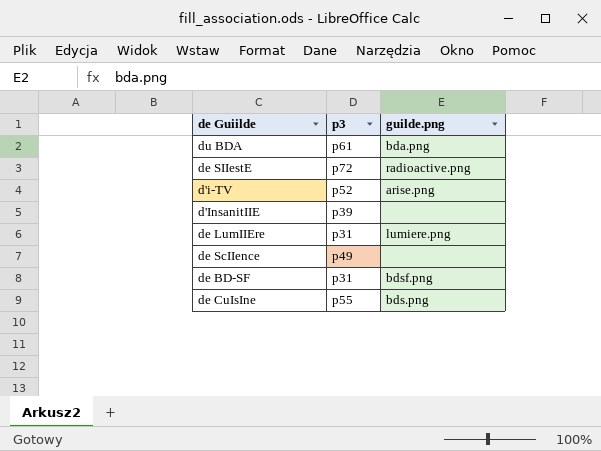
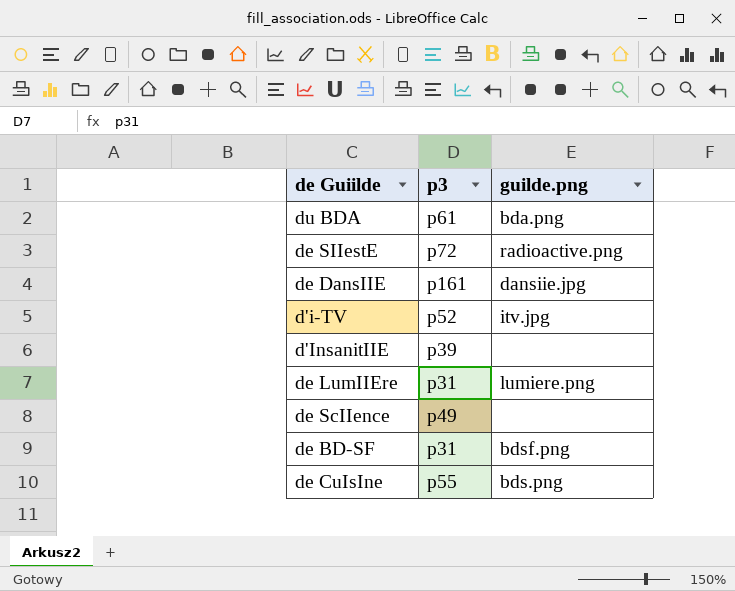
row de DansIIE: none -> p161 | dansiie.jpg
d'i-TV | guilde.png: arise.png -> itv.jpg

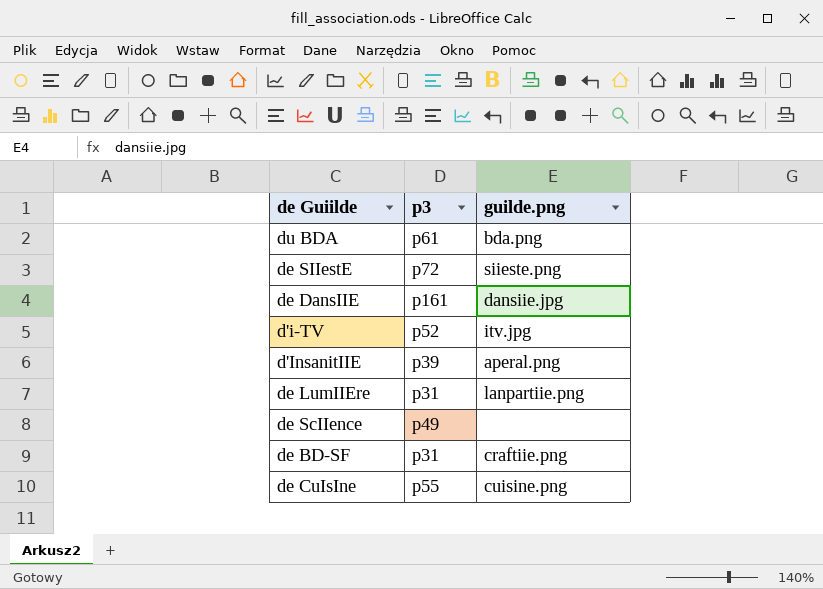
de SIIestE | guilde.png: radioactive.png -> siieste.png
d'InsanitIIE | guilde.png: none -> aperal.png
de LumIIEre | guilde.png: lumiere.png -> lanpartiie.png
de BD-SF | guilde.png: bdsf.png -> craftiie.png
de CuIsIne | guilde.png: bds.png -> cuisine.png

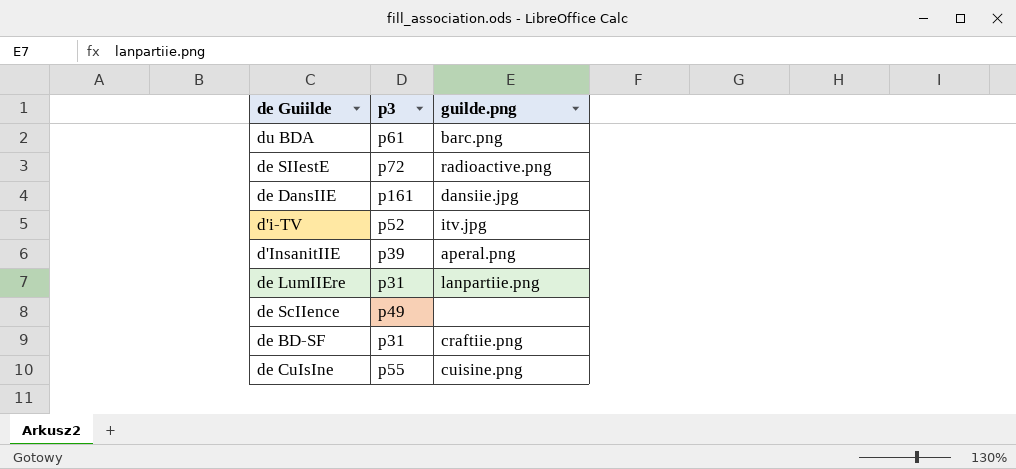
du BDA | guilde.png: bda.png -> barc.png
de SIIestE | guilde.png: siieste.png -> radioactive.png

